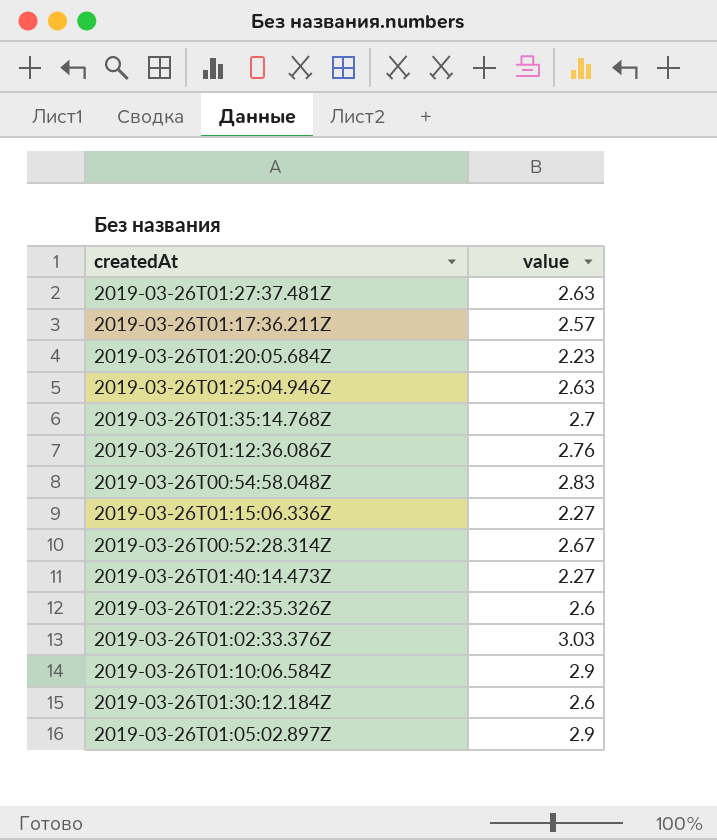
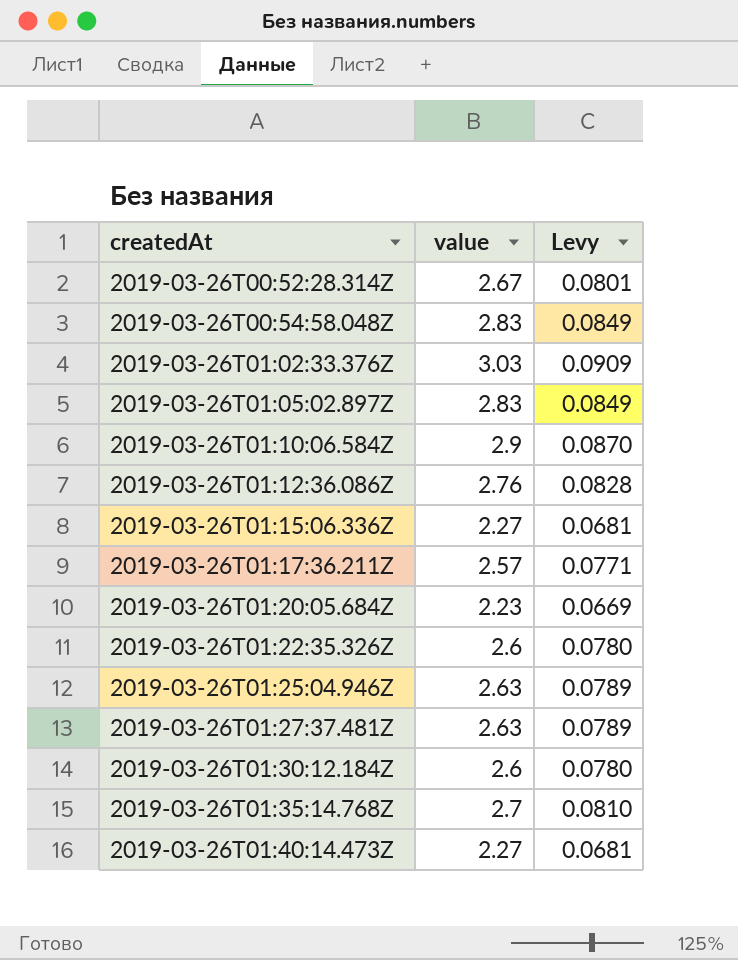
row order: none -> createdAt ascending
column Levy | formula: none -> [value] * 0.03
2019-03-26T01:05:02.897Z | value: 2.9 -> 2.83

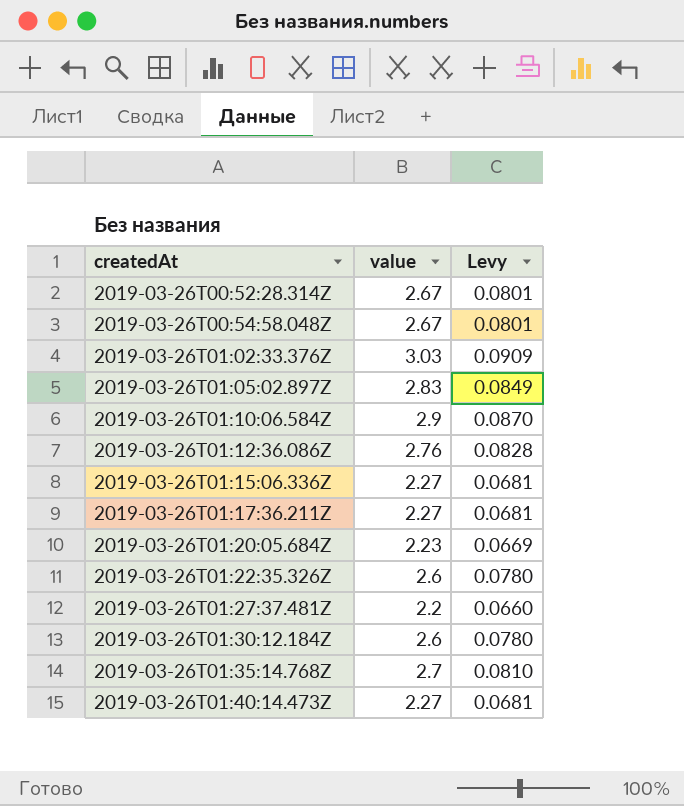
row 2019-03-26T01:25:04.946Z: 2.63 | 0.0789 -> none
2019-03-26T00:54:58.048Z | value: 2.83 -> 2.67
2019-03-26T00:54:58.048Z | Levy: 0.0849 -> 0.0801
2019-03-26T01:17:36.211Z | value: 2.57 -> 2.27
2019-03-26T01:17:36.211Z | Levy: 0.0771 -> 0.0681
2019-03-26T01:27:37.481Z | value: 2.63 -> 2.2
2019-03-26T01:27:37.481Z | Levy: 0.0789 -> 0.0660

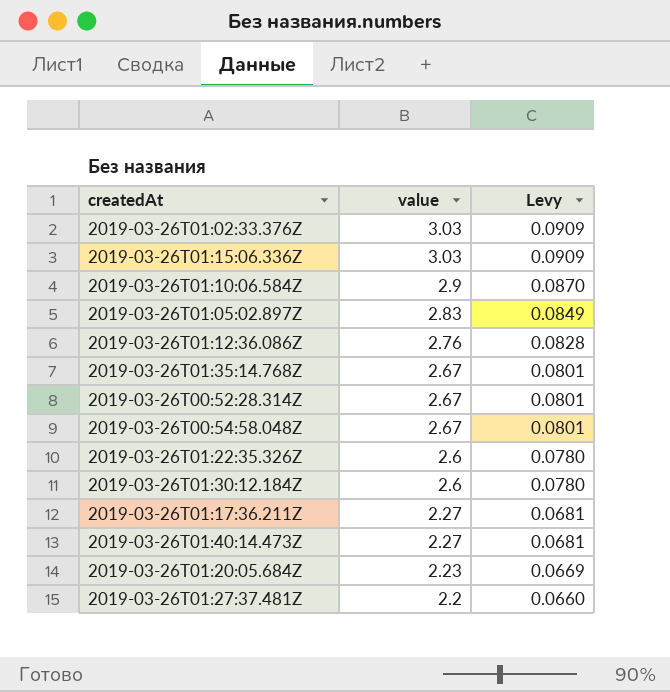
row order: createdAt ascending -> value descending
2019-03-26T01:15:06.336Z | value: 2.27 -> 3.03
2019-03-26T01:15:06.336Z | Levy: 0.0681 -> 0.0909
2019-03-26T01:35:14.768Z | value: 2.7 -> 2.67
2019-03-26T01:35:14.768Z | Levy: 0.0810 -> 0.0801

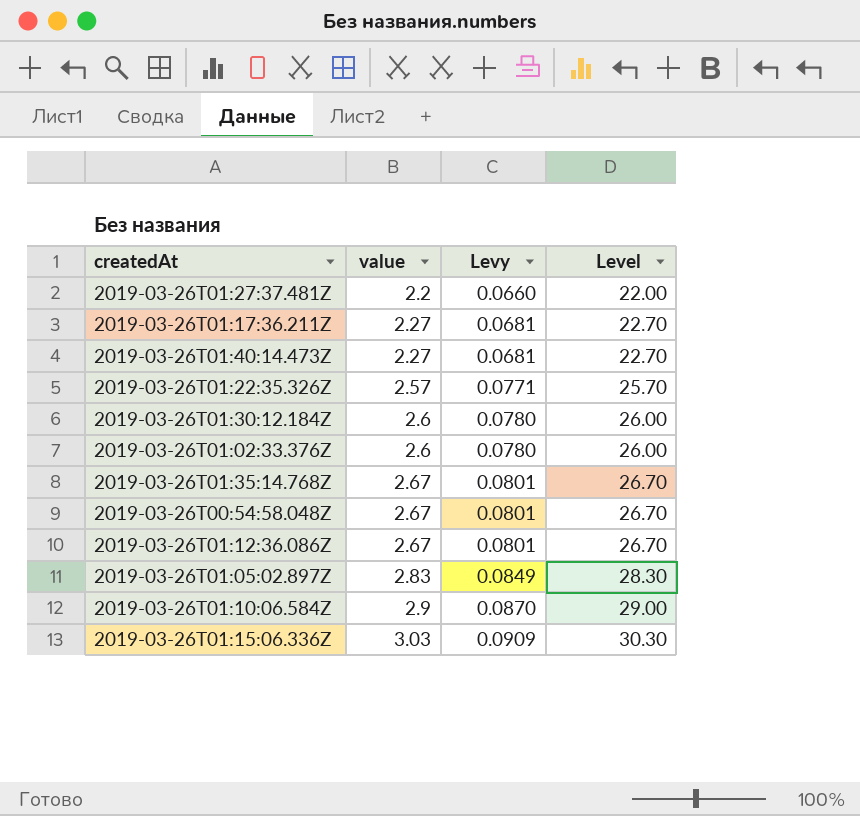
row order: value descending -> value ascending
column Level | formula: none -> [value] * 10
row 2019-03-26T00:52:28.314Z: 2.67 | 0.0801 -> none
row 2019-03-26T01:20:05.684Z: 2.23 | 0.0669 -> none
2019-03-26T01:22:35.326Z | value: 2.6 -> 2.57
2019-03-26T01:22:35.326Z | Levy: 0.0780 -> 0.0771
2019-03-26T01:02:33.376Z | value: 3.03 -> 2.6
2019-03-26T01:02:33.376Z | Levy: 0.0909 -> 0.0780
2019-03-26T01:12:36.086Z | value: 2.76 -> 2.67
2019-03-26T01:12:36.086Z | Levy: 0.0828 -> 0.0801

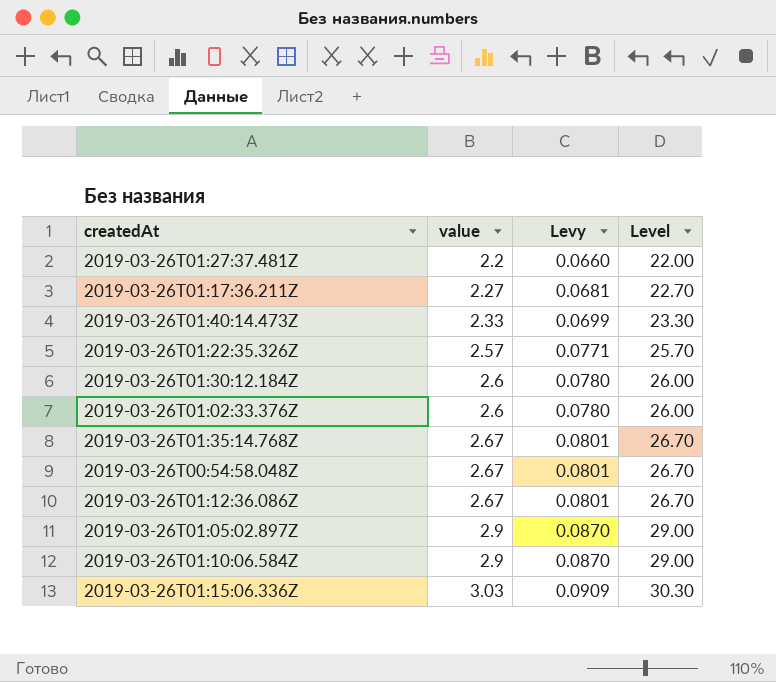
2019-03-26T01:40:14.473Z | value: 2.27 -> 2.33
2019-03-26T01:40:14.473Z | Levy: 0.0681 -> 0.0699
2019-03-26T01:40:14.473Z | Level: 22.70 -> 23.30
2019-03-26T01:05:02.897Z | value: 2.83 -> 2.9
2019-03-26T01:05:02.897Z | Levy: 0.0849 -> 0.0870
2019-03-26T01:05:02.897Z | Level: 28.30 -> 29.00

